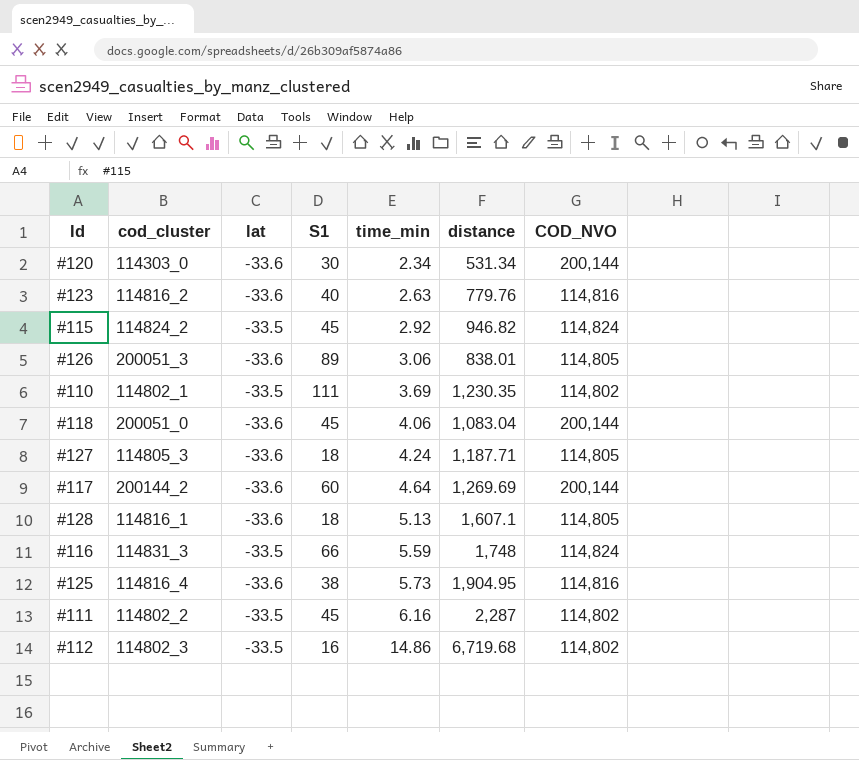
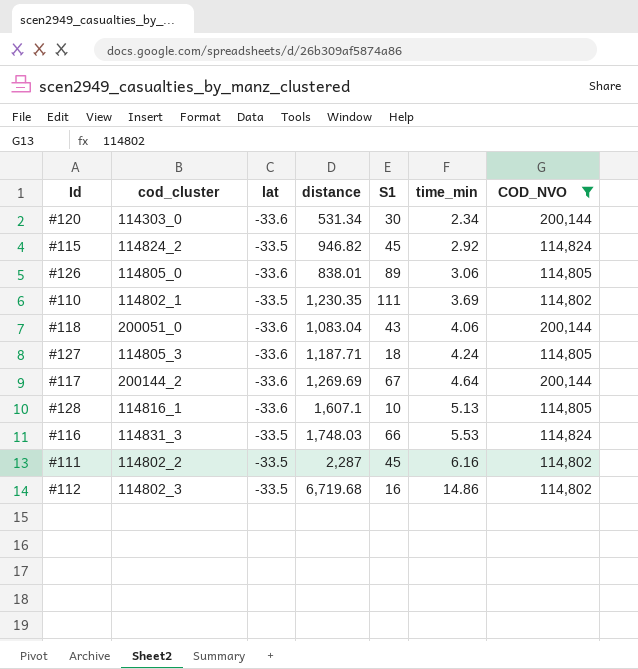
filter: none -> COD_NVO != 114,816
column distance | position: 6 -> 4
#126 | cod_cluster: 200051_3 -> 114805_0
#118 | S1: 45 -> 43
#117 | S1: 60 -> 67
#128 | S1: 18 -> 10
#116 | distance: 1,748 -> 1,748.03
#116 | time_min: 5.59 -> 5.53

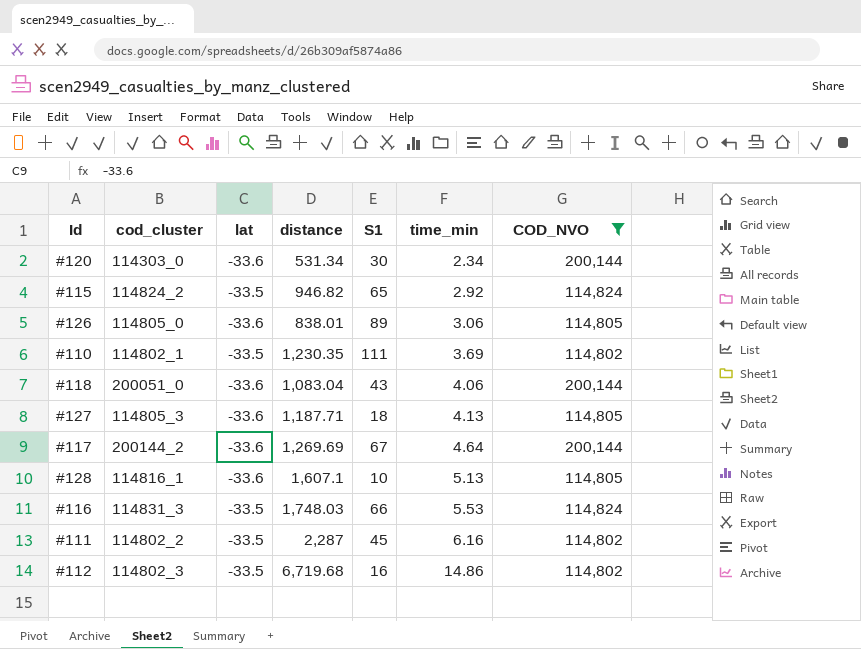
#115 | S1: 45 -> 65
#127 | time_min: 4.24 -> 4.13

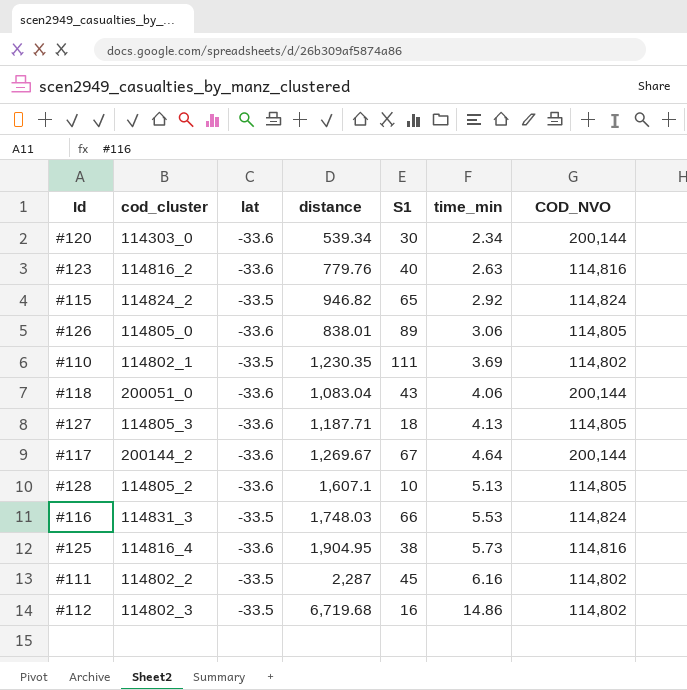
filter: COD_NVO != 114,816 -> none
#120 | distance: 531.34 -> 539.34
#117 | distance: 1,269.69 -> 1,269.67
#128 | cod_cluster: 114816_1 -> 114805_2

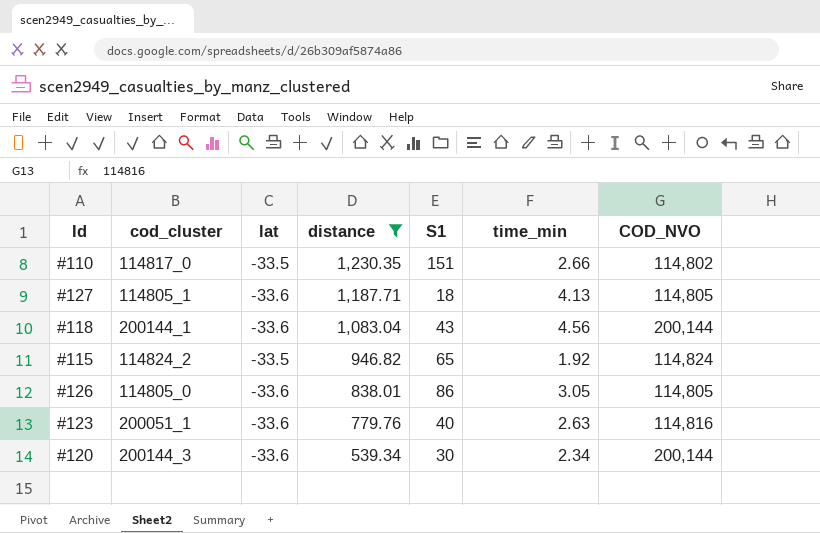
filter: none -> distance <= 1,230.35
row order: time_min ascending -> distance descending
#110 | cod_cluster: 114802_1 -> 114817_0
#110 | S1: 111 -> 151
#110 | time_min: 3.69 -> 2.66
#127 | cod_cluster: 114805_3 -> 114805_1
#118 | cod_cluster: 200051_0 -> 200144_1
#118 | time_min: 4.06 -> 4.56
#115 | time_min: 2.92 -> 1.92
#126 | S1: 89 -> 86
#126 | time_min: 3.06 -> 3.05
#123 | cod_cluster: 114816_2 -> 200051_1
#120 | cod_cluster: 114303_0 -> 200144_3

